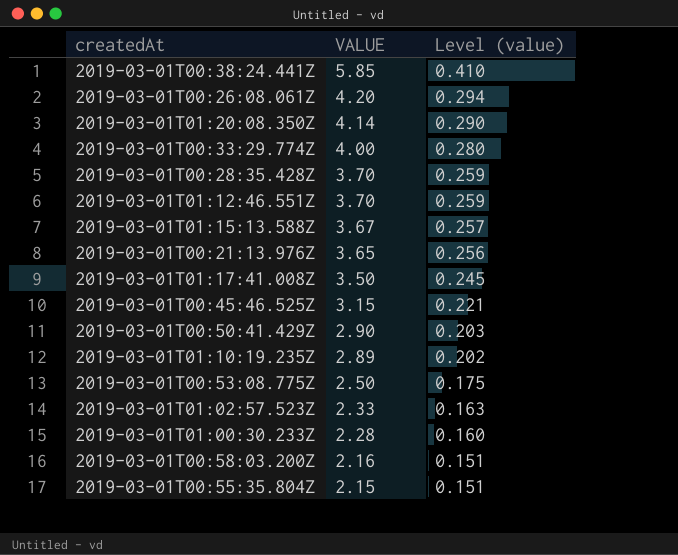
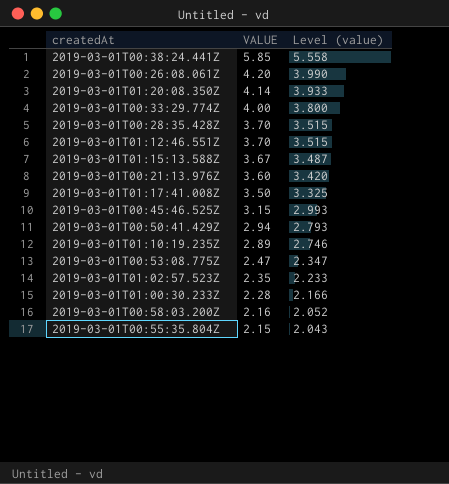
column Level (value) | formula: [VALUE] * 0.07 -> [VALUE] * 0.95
2019-03-01T00:21:13.976Z | VALUE: 3.65 -> 3.60
2019-03-01T00:50:41.429Z | VALUE: 2.90 -> 2.94
2019-03-01T00:53:08.775Z | VALUE: 2.50 -> 2.47
2019-03-01T01:02:57.523Z | VALUE: 2.33 -> 2.35

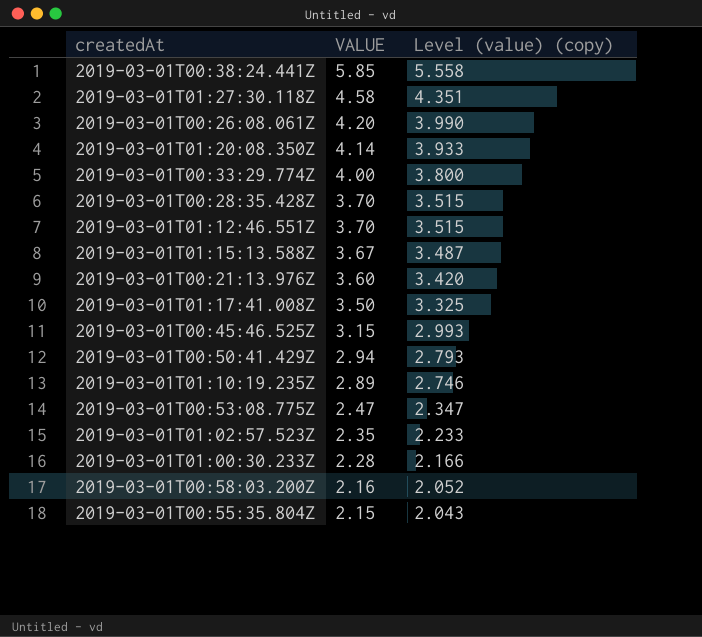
column name: Level (value) -> Level (value) (copy)
row 2019-03-01T01:27:30.118Z: none -> 4.58 | 4.351

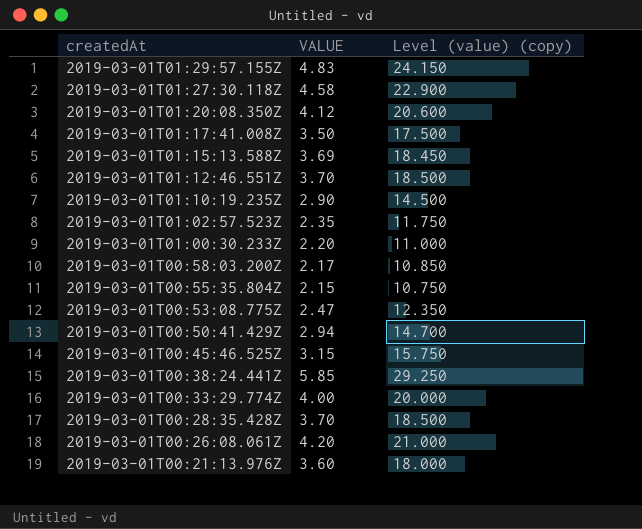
row order: VALUE descending -> createdAt descending
column Level (value) (copy) | formula: [VALUE] * 0.95 -> [VALUE] * 5
row 2019-03-01T01:29:57.155Z: none -> 4.83 | 24.150
2019-03-01T01:20:08.350Z | VALUE: 4.14 -> 4.12
2019-03-01T01:15:13.588Z | VALUE: 3.67 -> 3.69
2019-03-01T01:10:19.235Z | VALUE: 2.89 -> 2.90
2019-03-01T01:00:30.233Z | VALUE: 2.28 -> 2.20
2019-03-01T00:58:03.200Z | VALUE: 2.16 -> 2.17

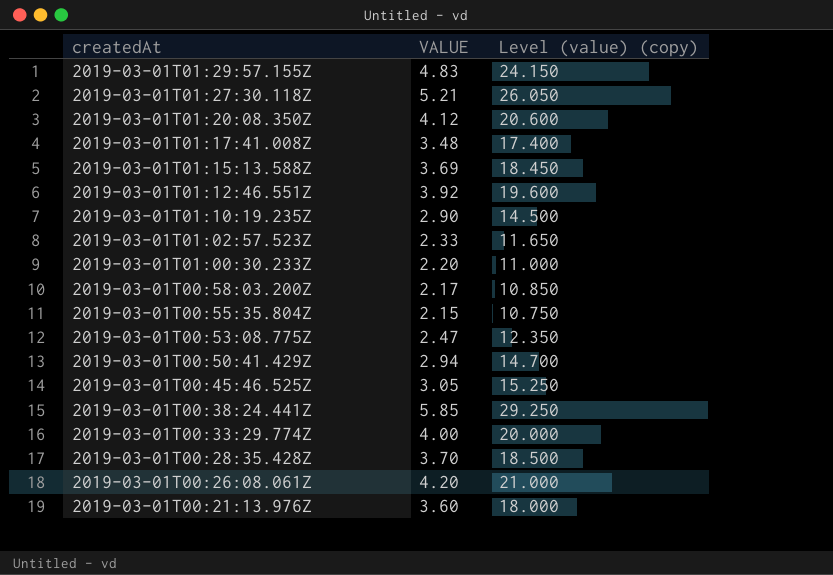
2019-03-01T01:27:30.118Z | VALUE: 4.58 -> 5.21
2019-03-01T01:27:30.118Z | Level (value) (copy): 22.900 -> 26.050
2019-03-01T01:17:41.008Z | VALUE: 3.50 -> 3.48
2019-03-01T01:17:41.008Z | Level (value) (copy): 17.500 -> 17.400
2019-03-01T01:12:46.551Z | VALUE: 3.70 -> 3.92
2019-03-01T01:12:46.551Z | Level (value) (copy): 18.500 -> 19.600
2019-03-01T01:02:57.523Z | VALUE: 2.35 -> 2.33
2019-03-01T01:02:57.523Z | Level (value) (copy): 11.750 -> 11.650
2019-03-01T00:45:46.525Z | VALUE: 3.15 -> 3.05
2019-03-01T00:45:46.525Z | Level (value) (copy): 15.750 -> 15.250

